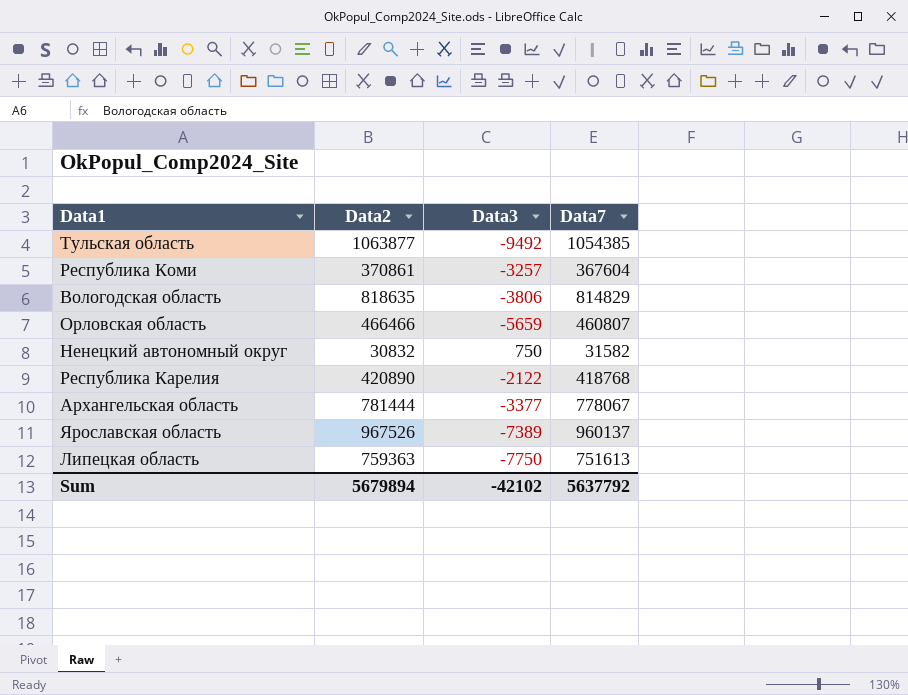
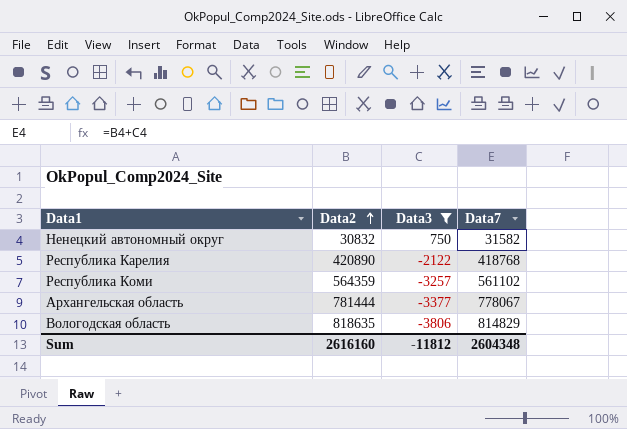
filter: none -> Data3 >= -3806
row order: none -> Data2 ascending
Республика Коми | Data2: 370861 -> 564359
Республика Коми | Data7: 367604 -> 561102
Sum | Data2: 5679894 -> 2616160
Sum | Data3: -42102 -> -11812
Sum | Data7: 5637792 -> 2604348

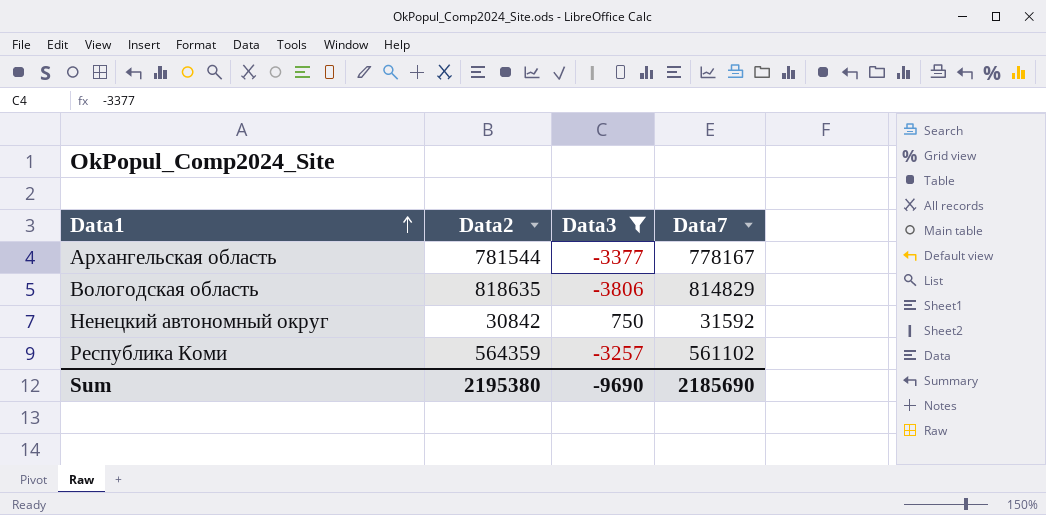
row order: Data2 ascending -> Data1 ascending
row Республика Карелия: 420890 | -2122 | 418768 -> none
Архангельская область | Data2: 781444 -> 781544
Архангельская область | Data7: 778067 -> 778167
Ненецкий автономный округ | Data2: 30832 -> 30842
Ненецкий автономный округ | Data7: 31582 -> 31592
Sum | Data2: 2616160 -> 2195380
Sum | Data3: -11812 -> -9690
Sum | Data7: 2604348 -> 2185690

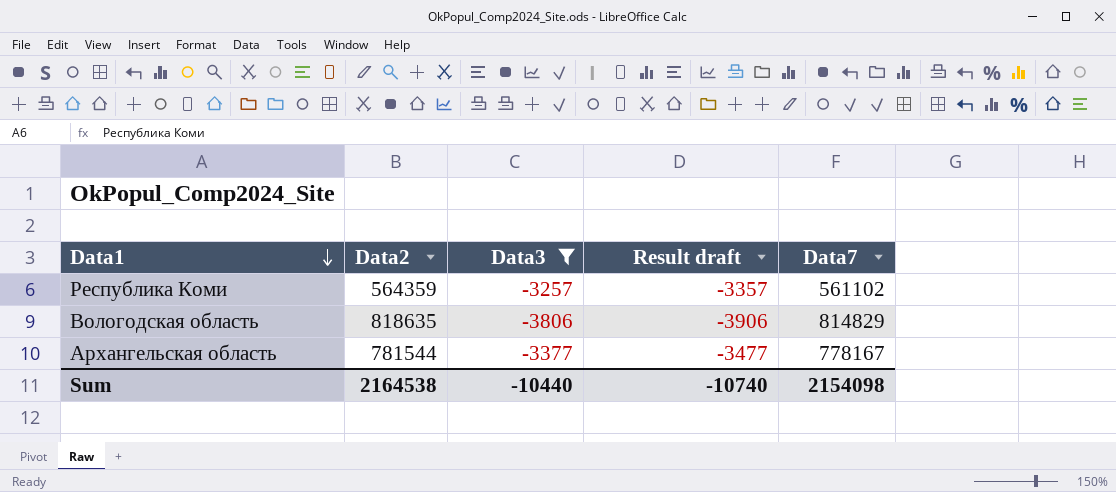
row order: Data1 ascending -> Data1 descending
column Result draft | formula: none -> [Data3] - 100
row Ненецкий автономный округ: 30842 | 750 | 31592 -> none
Sum | Data2: 2195380 -> 2164538
Sum | Data3: -9690 -> -10440
Sum | Data7: 2185690 -> 2154098

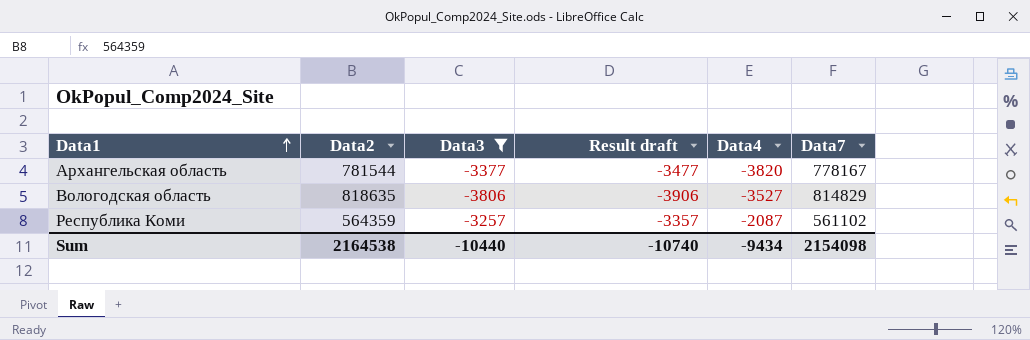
row order: Data1 descending -> Data1 ascending
column Data4 | position: none -> 5

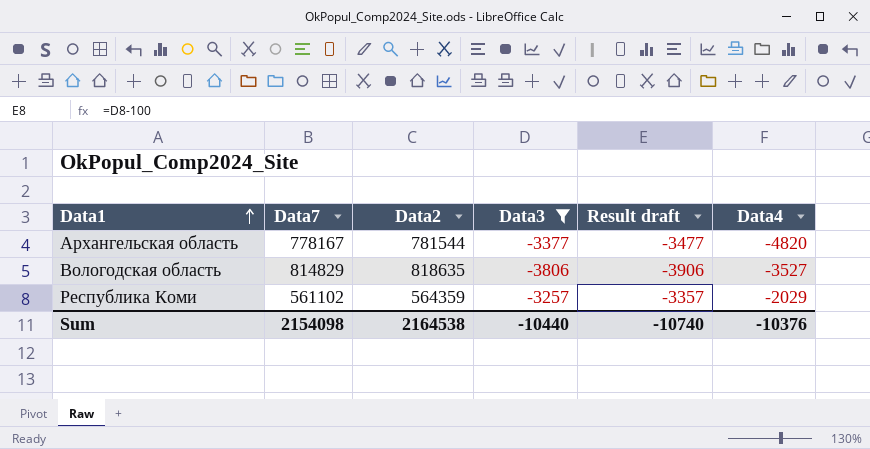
column Data7 | position: 6 -> 2
Архангельская область | Data4: -3820 -> -4820
Республика Коми | Data4: -2087 -> -2029
Sum | Data4: -9434 -> -10376

